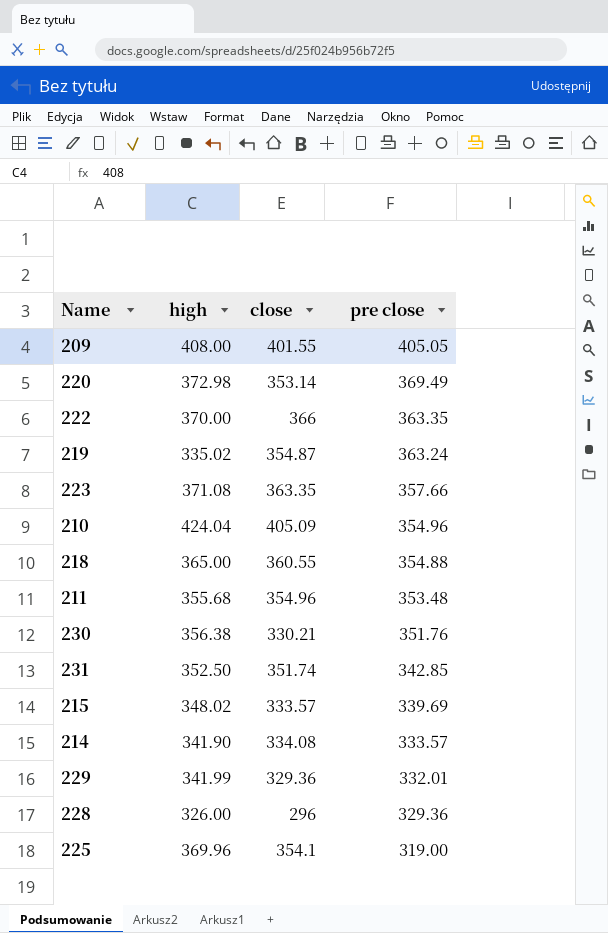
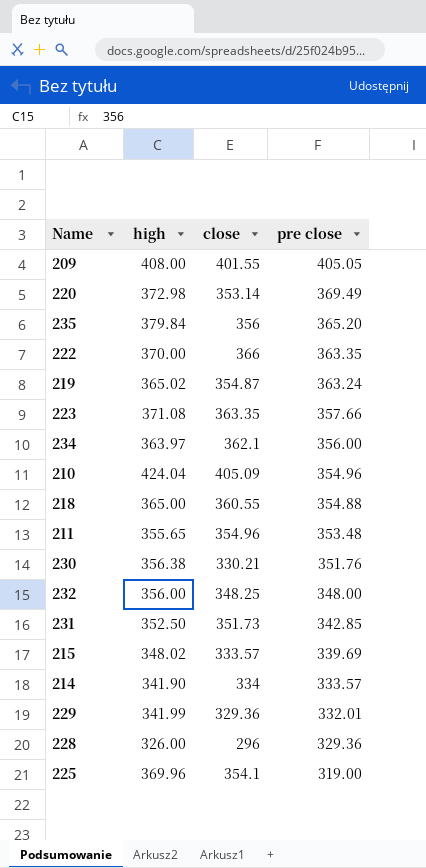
row 235: none -> 379.84 | 356 | 365.20
219 | high: 335.02 -> 365.02
row 234: none -> 363.97 | 362.1 | 356.00
211 | high: 355.68 -> 355.65
row 232: none -> 356.00 | 348.25 | 348.00
231 | close: 351.74 -> 351.73
214 | close: 334.08 -> 334

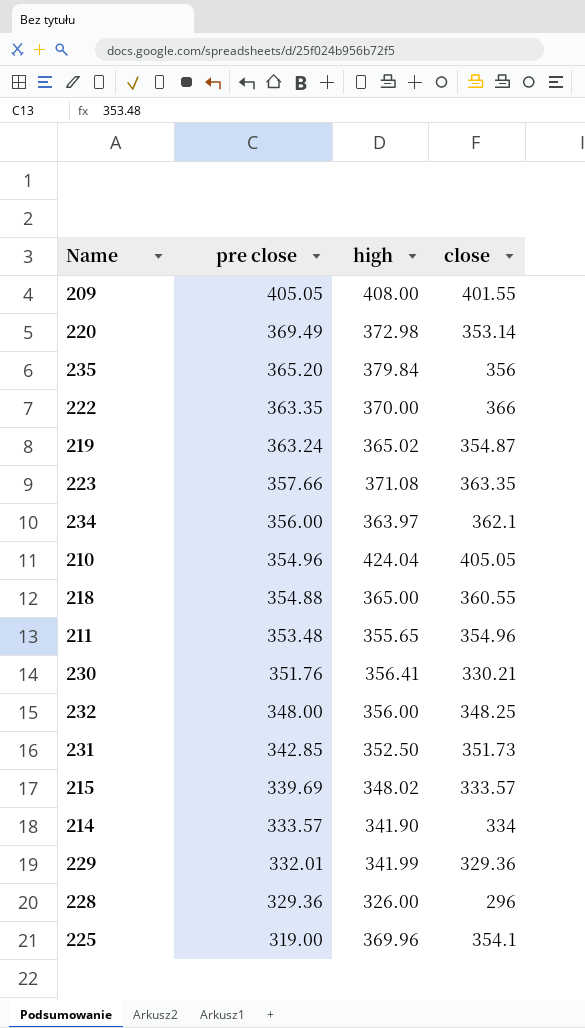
column pre close | position: 4 -> 2
210 | close: 405.09 -> 405.05
230 | high: 356.38 -> 356.41

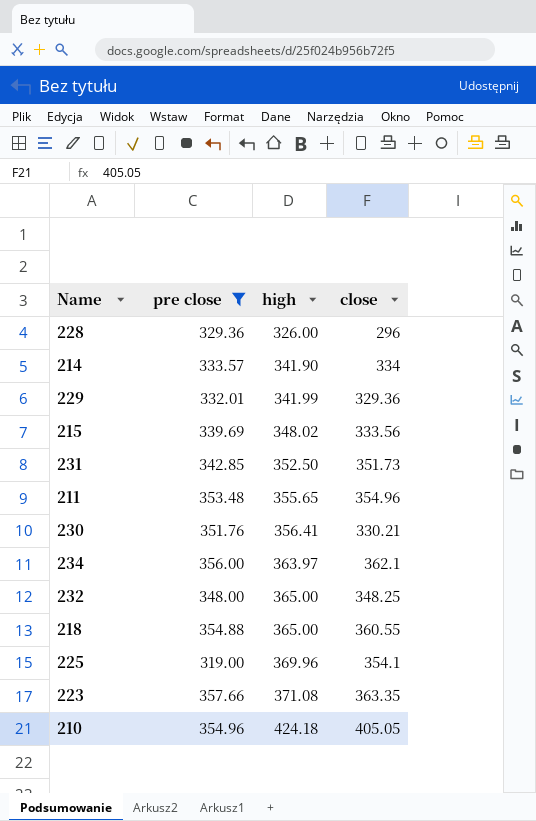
filter: none -> pre close <= 357.66
row order: pre close descending -> high ascending
215 | close: 333.57 -> 333.56
232 | high: 356.00 -> 365.00
210 | high: 424.04 -> 424.18

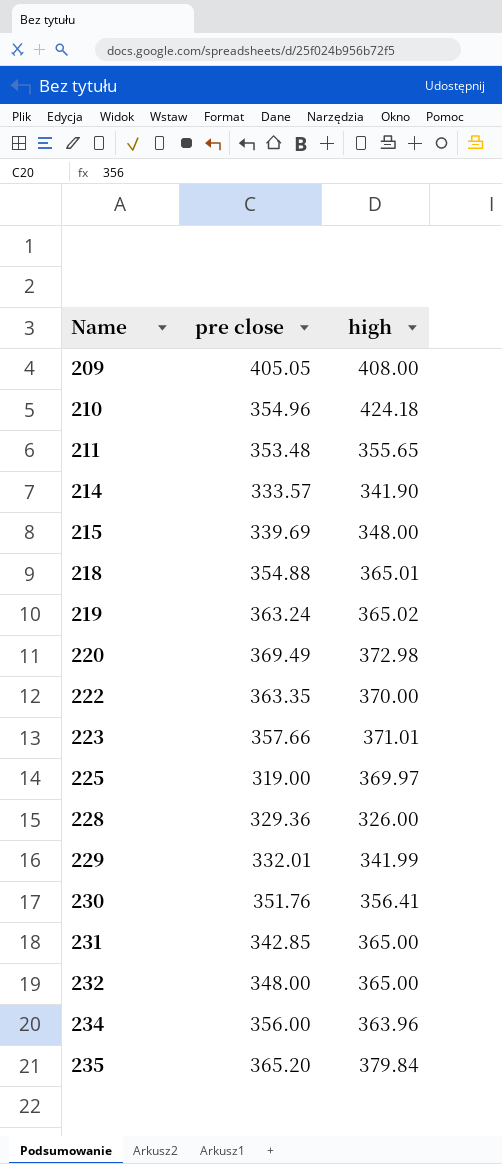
filter: pre close <= 357.66 -> none
row order: high ascending -> Name ascending
column close | position: 4 -> none
215 | high: 348.02 -> 348.00
218 | high: 365.00 -> 365.01
223 | high: 371.08 -> 371.01
225 | high: 369.96 -> 369.97
231 | high: 352.50 -> 365.00
234 | high: 363.97 -> 363.96

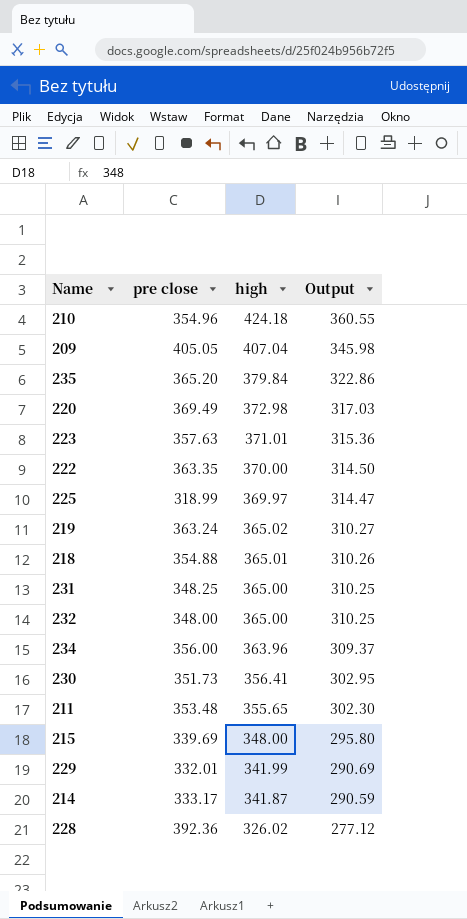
row order: Name ascending -> high descending
column Output | formula: none -> [high] * 0.85
209 | high: 408.00 -> 407.04
223 | pre close: 357.66 -> 357.63
225 | pre close: 319.00 -> 318.99
231 | pre close: 342.85 -> 348.25
230 | pre close: 351.76 -> 351.73
214 | pre close: 333.57 -> 333.17
214 | high: 341.90 -> 341.87
228 | pre close: 329.36 -> 392.36
228 | high: 326.00 -> 326.02

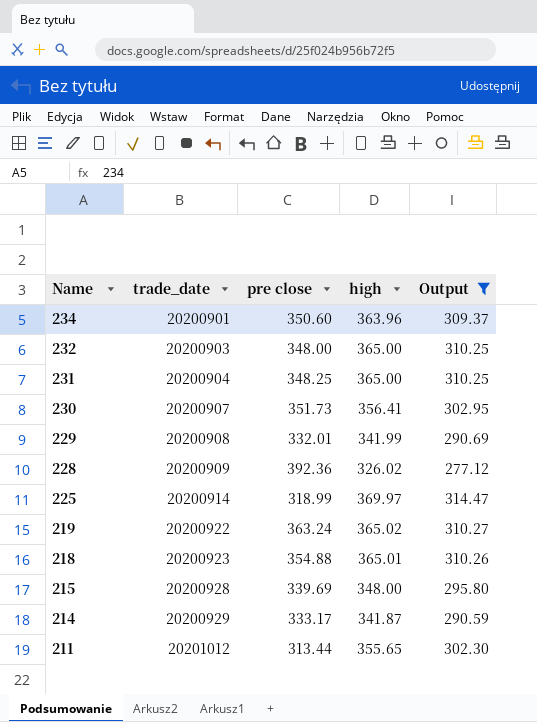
filter: none -> Output <= 314.47
row order: high descending -> Name descending
column trade_date | position: none -> 2
234 | pre close: 356.00 -> 350.60
211 | pre close: 353.48 -> 313.44

